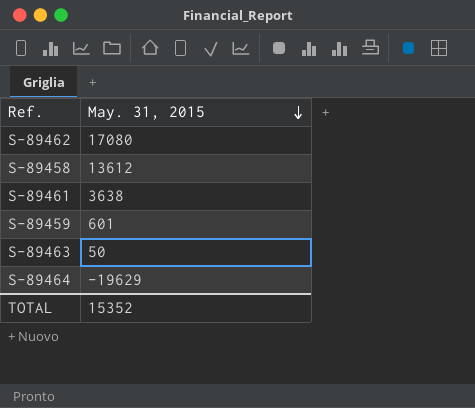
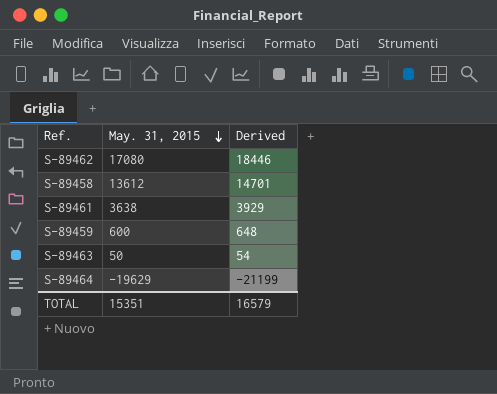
column Derived | formula: none -> [May. 31, 2015] * 1.08
S-89459 | May. 31, 2015: 601 -> 600
TOTAL | May. 31, 2015: 15352 -> 15351

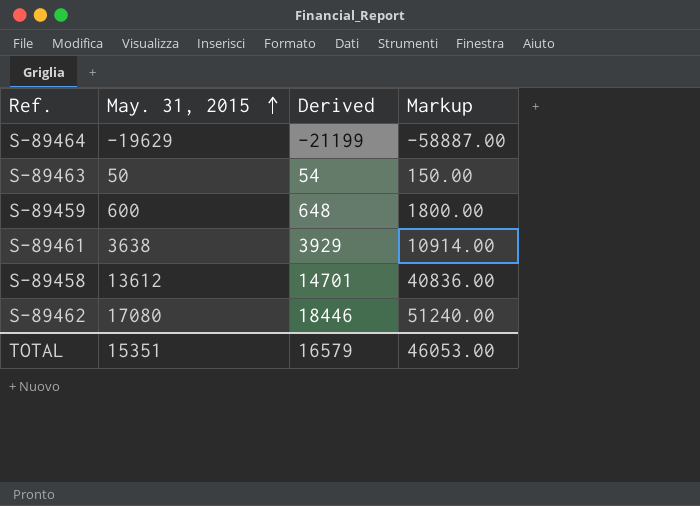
row order: May. 31, 2015 descending -> May. 31, 2015 ascending
column Markup | formula: none -> [May. 31, 2015] * 3

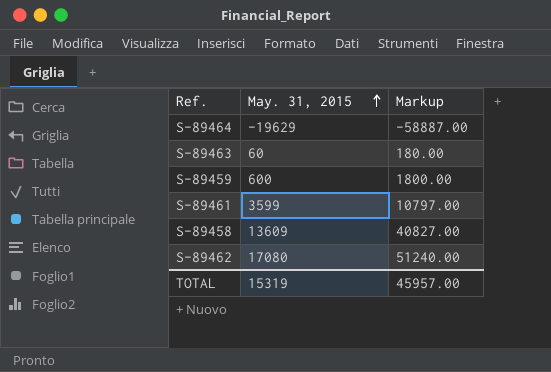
column Derived | formula: [May. 31, 2015] * 1.08 -> none
S-89463 | May. 31, 2015: 50 -> 60
S-89463 | Markup: 150.00 -> 180.00
S-89461 | May. 31, 2015: 3638 -> 3599
S-89461 | Markup: 10914.00 -> 10797.00
S-89458 | May. 31, 2015: 13612 -> 13609
S-89458 | Markup: 40836.00 -> 40827.00
TOTAL | May. 31, 2015: 15351 -> 15319
TOTAL | Markup: 46053.00 -> 45957.00

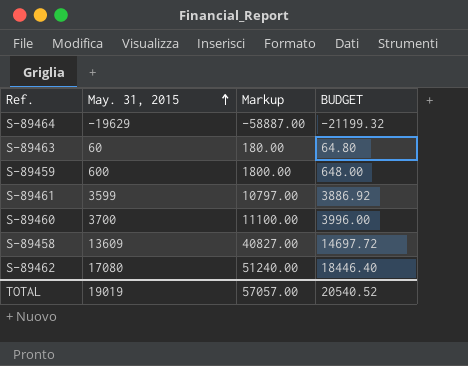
column BUDGET | formula: none -> [May. 31, 2015] * 1.08
row S-89460: none -> 3700 | 11100.00 | 3996.00
TOTAL | May. 31, 2015: 15319 -> 19019
TOTAL | Markup: 45957.00 -> 57057.00

